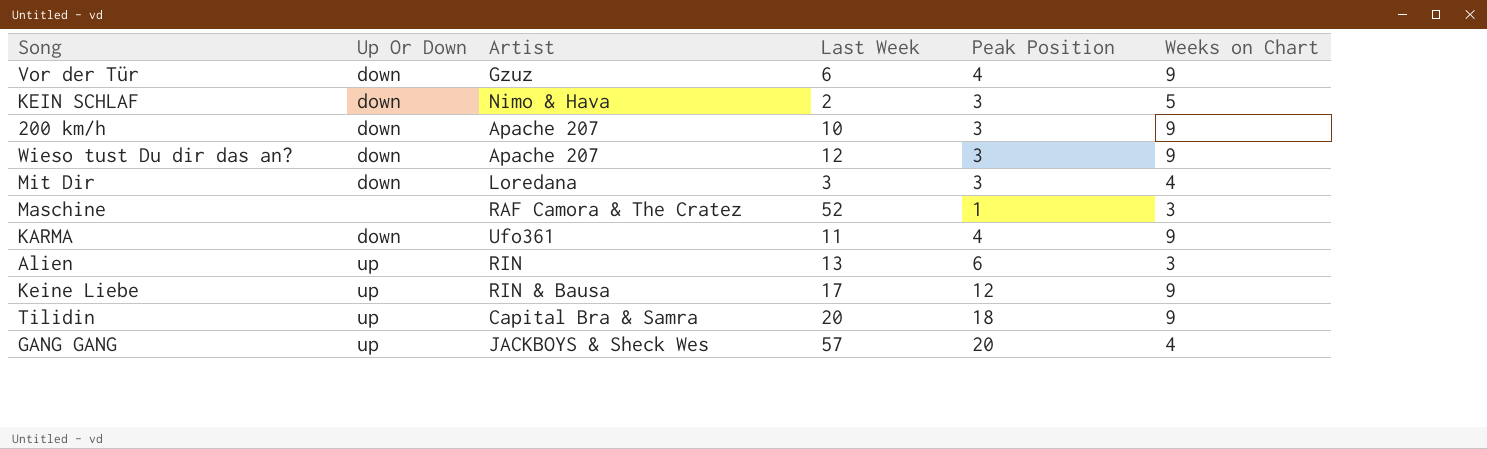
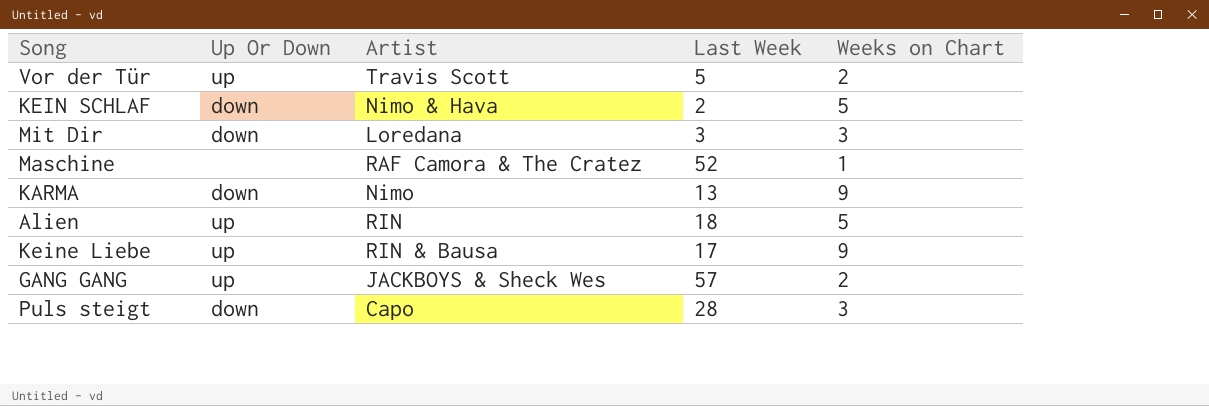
column Peak Position | position: 5 -> none
row 200 km/h: down | Apache 207 | 10 | 3 | 9 -> none
row Wieso tust Du dir das an?: down | Apache 207 | 12 | 3 | 9 -> none
row Tilidin: up | Capital Bra & Samra | 20 | 18 | 9 -> none
Vor der Tür | Up Or Down: down -> up
Vor der Tür | Artist: Gzuz -> Travis Scott
Vor der Tür | Last Week: 6 -> 5
Vor der Tür | Weeks on Chart: 9 -> 2
Mit Dir | Weeks on Chart: 4 -> 3
Maschine | Weeks on Chart: 3 -> 1
KARMA | Artist: Ufo361 -> Nimo
KARMA | Last Week: 11 -> 13
Alien | Last Week: 13 -> 18
Alien | Weeks on Chart: 3 -> 5
GANG GANG | Weeks on Chart: 4 -> 2
row Puls steigt: none -> down | Capo | 28 | 3

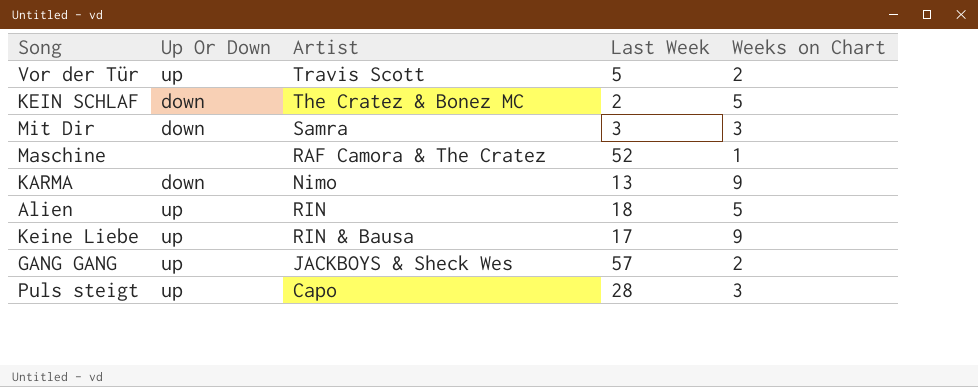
KEIN SCHLAF | Artist: Nimo & Hava -> The Cratez & Bonez MC
Mit Dir | Artist: Loredana -> Samra
Puls steigt | Up Or Down: down -> up

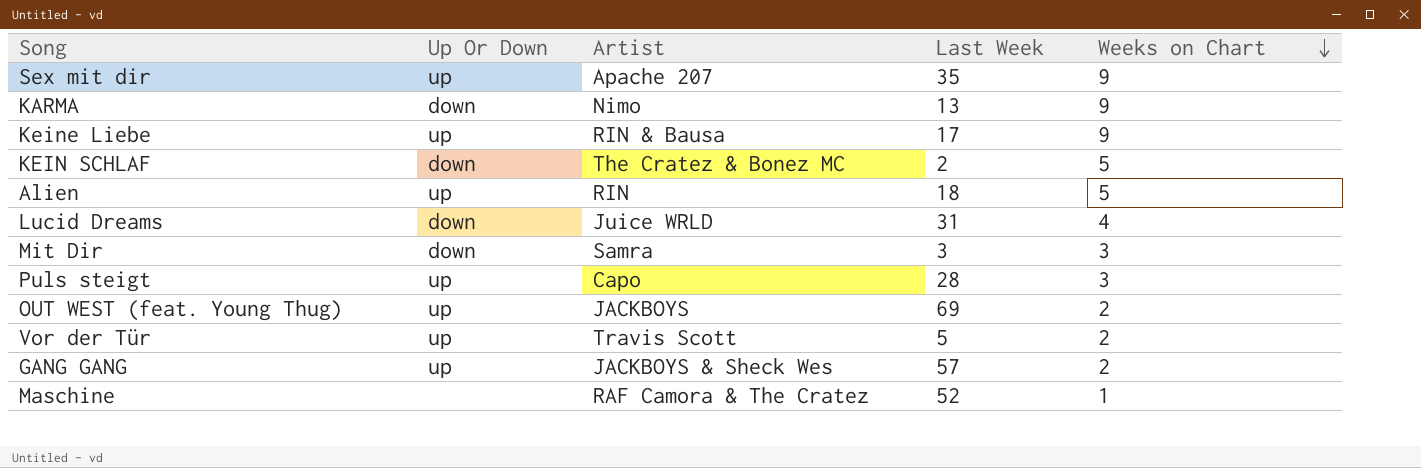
row order: none -> Weeks on Chart descending
row Sex mit dir: none -> up | Apache 207 | 35 | 9
row Lucid Dreams: none -> down | Juice WRLD | 31 | 4
row OUT WEST (feat. Young Thug): none -> up | JACKBOYS | 69 | 2

